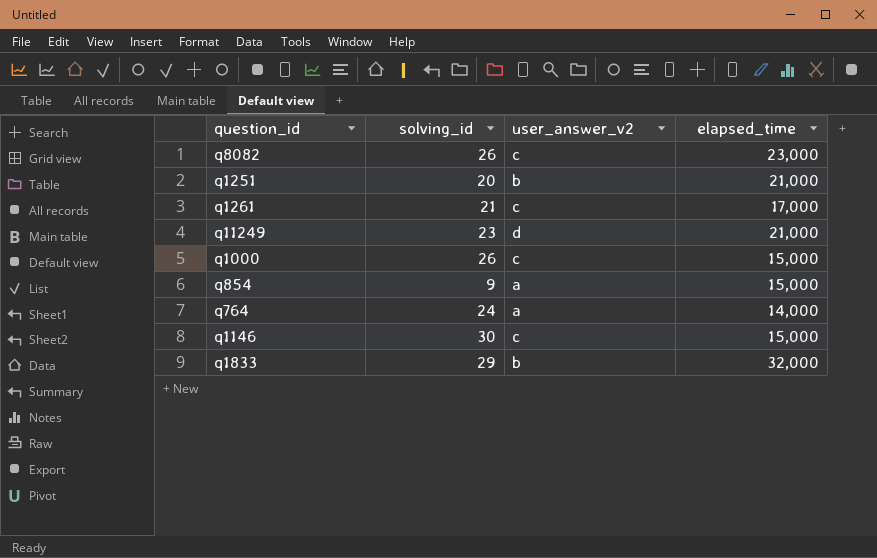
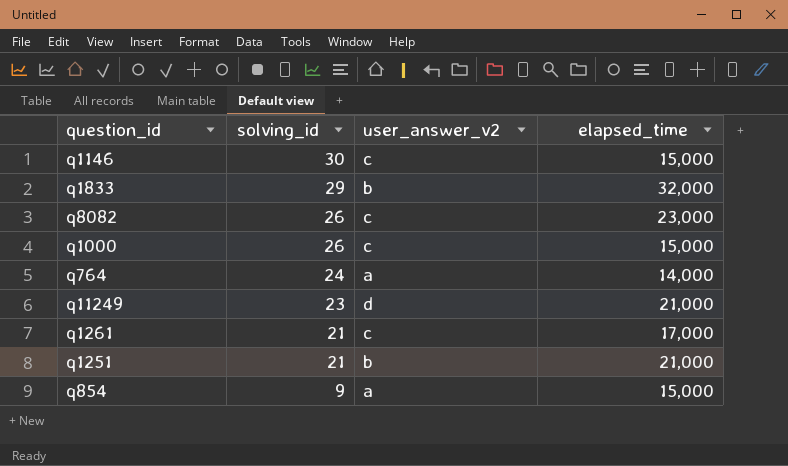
row order: none -> solving_id descending
q1251 | solving_id: 20 -> 21

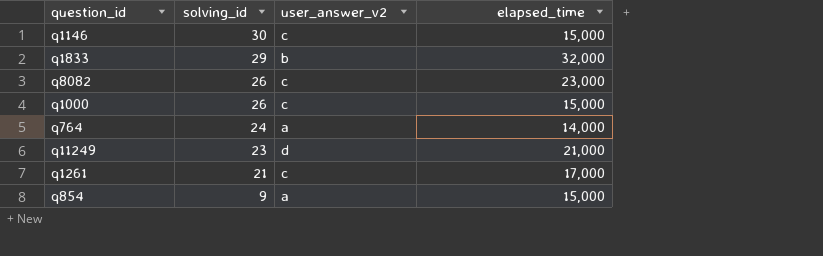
row q1251: 21 | b | 21,000 -> none

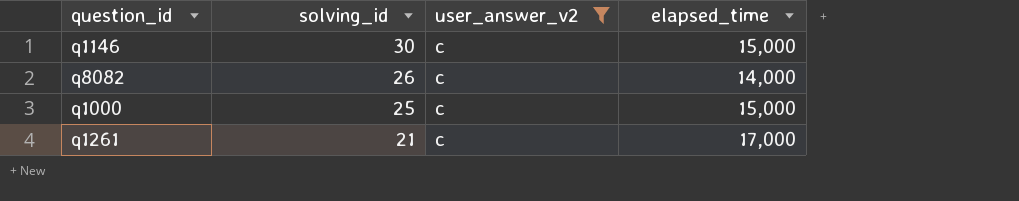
filter: none -> user_answer_v2 = c
q8082 | elapsed_time: 23,000 -> 14,000
q1000 | solving_id: 26 -> 25

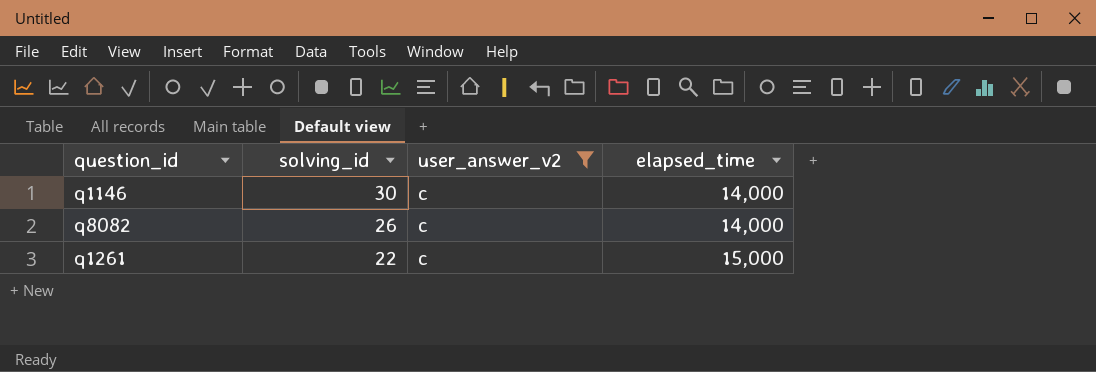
row q1000: 25 | c | 15,000 -> none
q1146 | elapsed_time: 15,000 -> 14,000
q1261 | solving_id: 21 -> 22
q1261 | elapsed_time: 17,000 -> 15,000

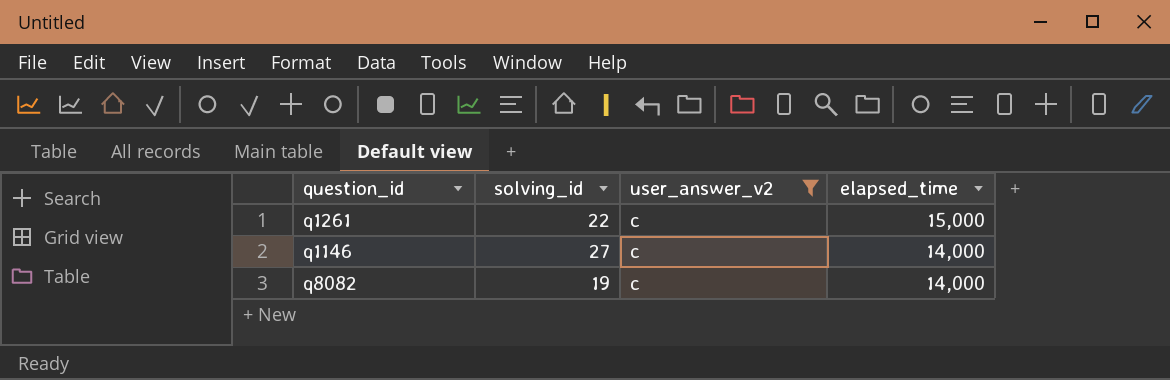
row order: solving_id descending -> elapsed_time descending
q1146 | solving_id: 30 -> 27
q8082 | solving_id: 26 -> 19

